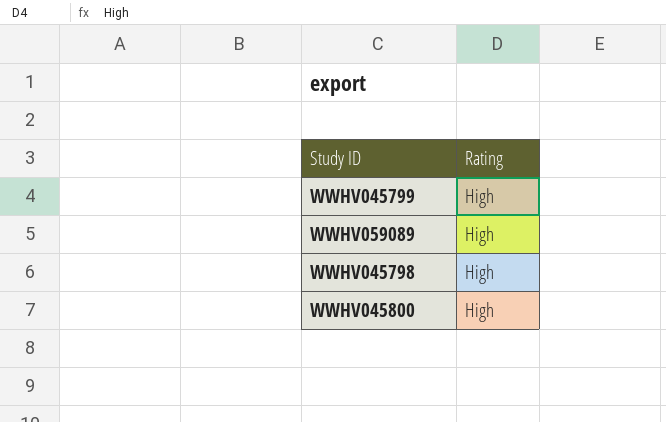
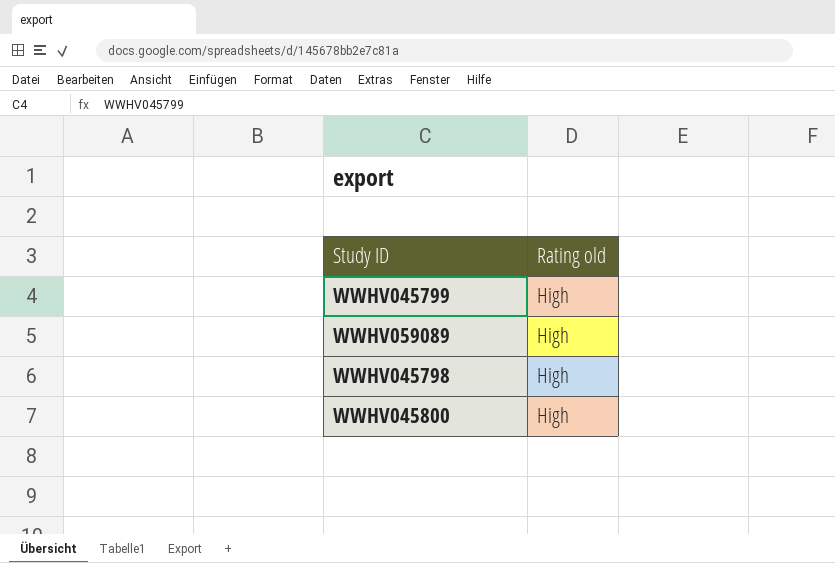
column name: Rating -> Rating old

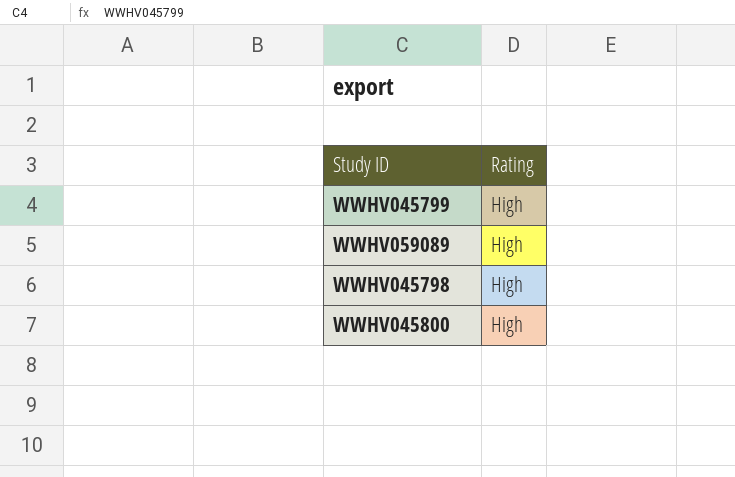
column name: Rating old -> Rating

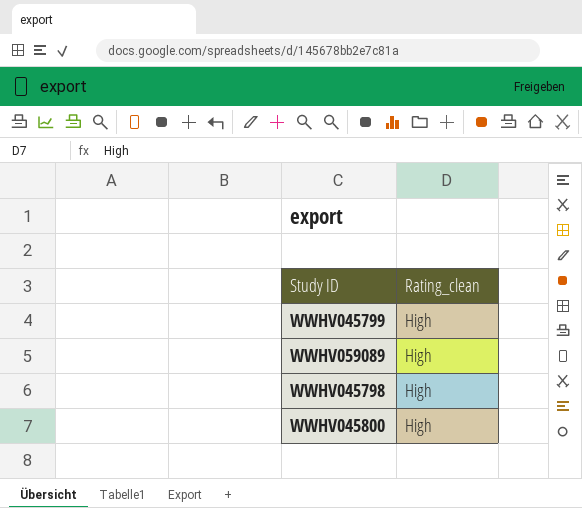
column name: Rating -> Rating_clean

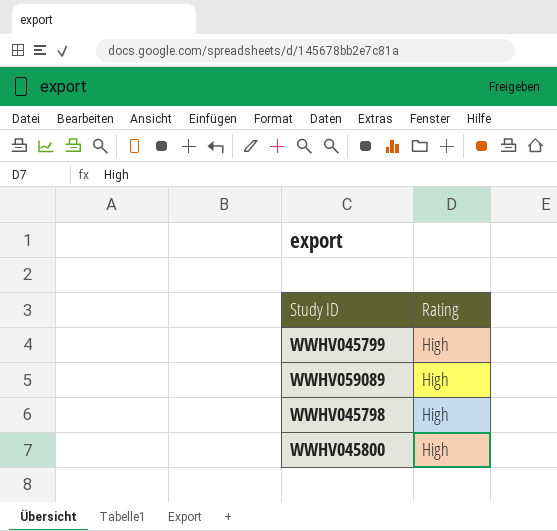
column name: Rating_clean -> Rating

